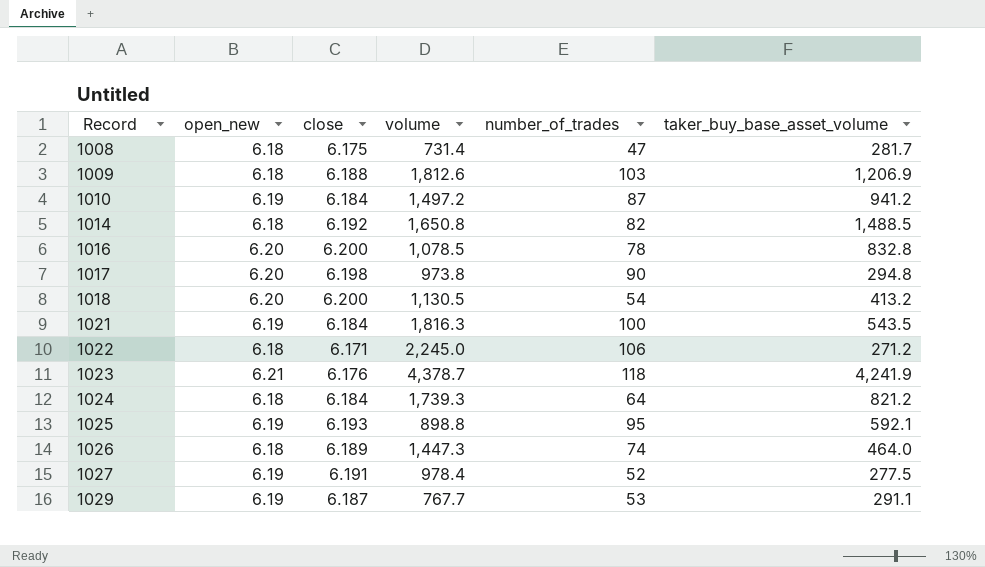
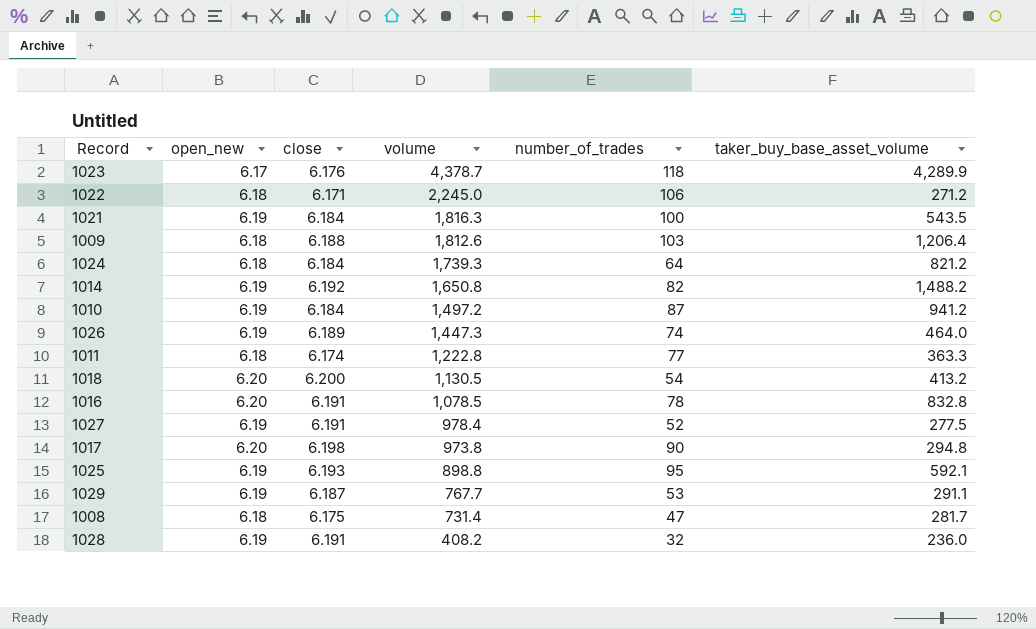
row order: Record ascending -> volume descending
1023 | open_new: 6.21 -> 6.17
1023 | taker_buy_base_asset_volume: 4,241.9 -> 4,289.9
1009 | taker_buy_base_asset_volume: 1,206.9 -> 1,206.4
1014 | open_new: 6.18 -> 6.19
1014 | taker_buy_base_asset_volume: 1,488.5 -> 1,488.2
1026 | open_new: 6.18 -> 6.19
row 1011: none -> 6.18 | 6.174 | 1,222.8 | 77 | 363.3
1016 | close: 6.200 -> 6.191
row 1028: none -> 6.19 | 6.191 | 408.2 | 32 | 236.0

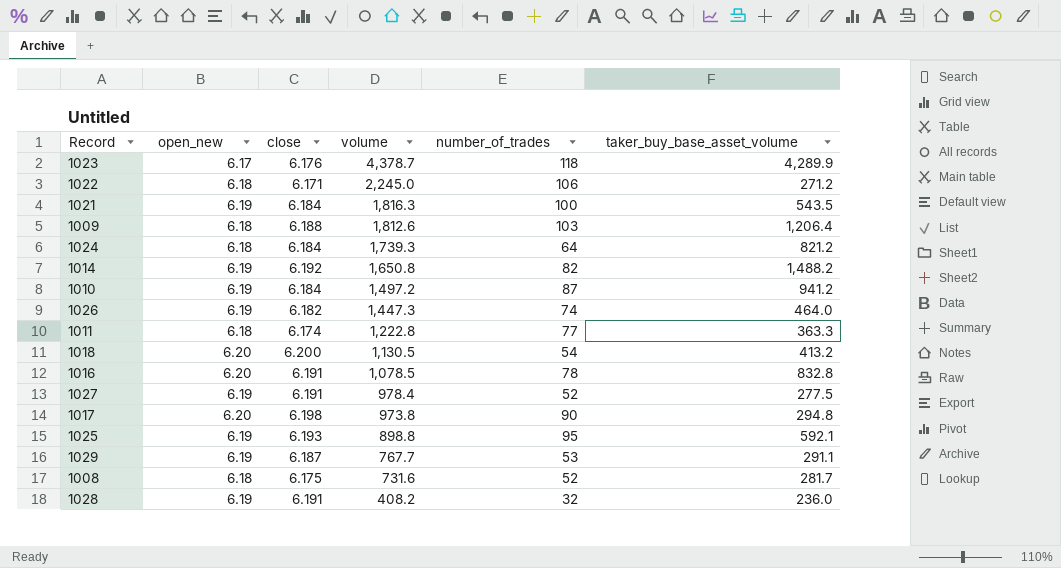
1026 | close: 6.189 -> 6.182
1008 | volume: 731.4 -> 731.6
1008 | number_of_trades: 47 -> 52

